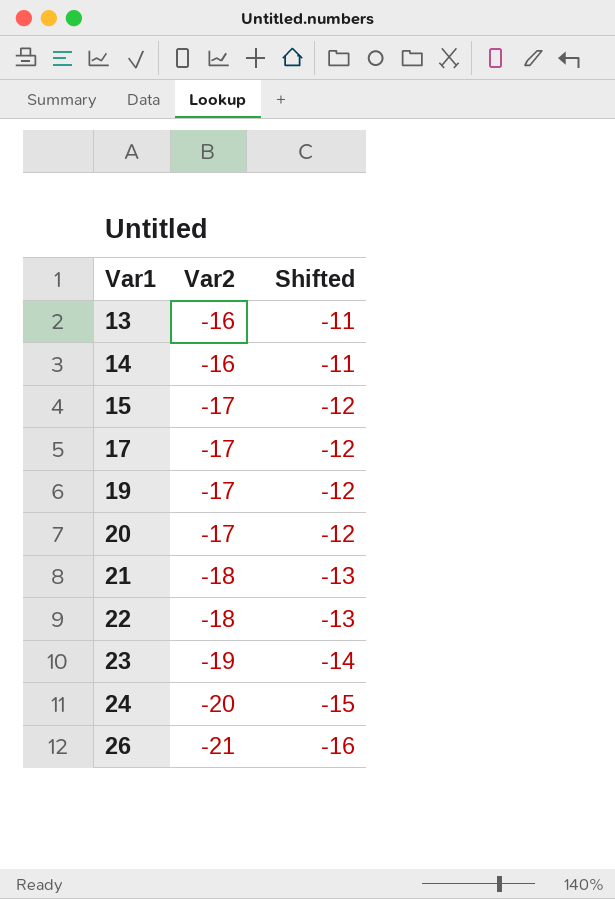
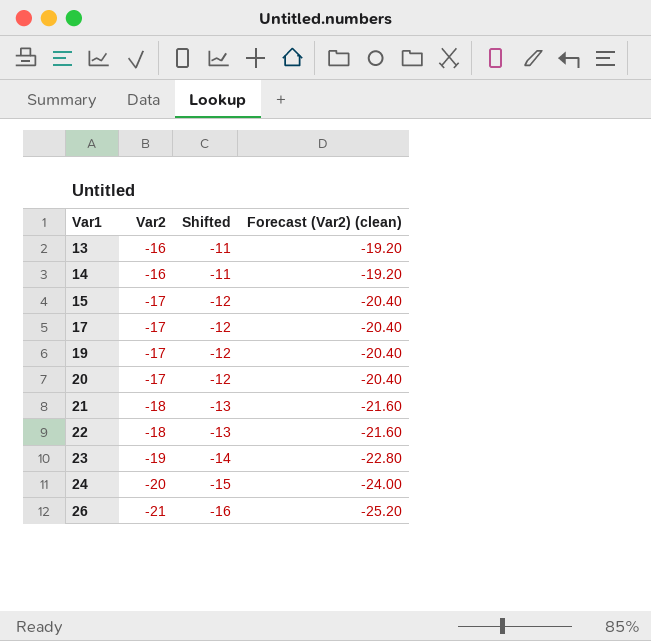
column Forecast (Var2) (clean) | formula: none -> [Var2] * 1.2

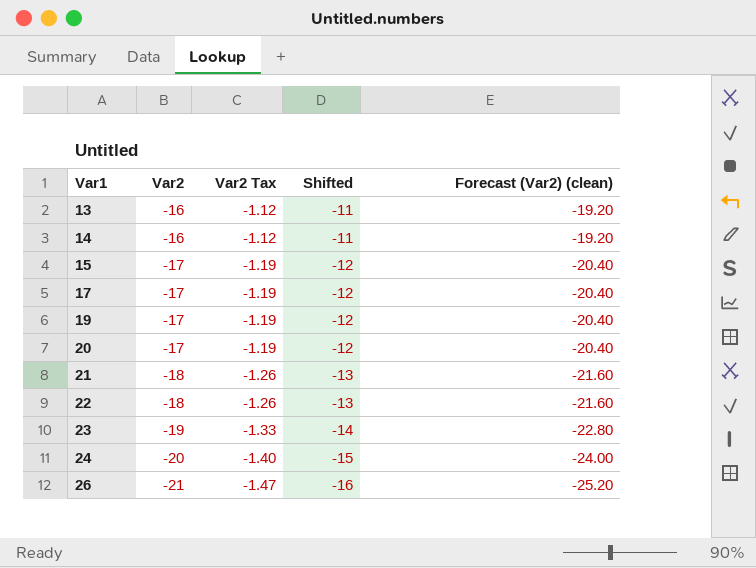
column Var2 Tax | formula: none -> [Var2] * 0.07

